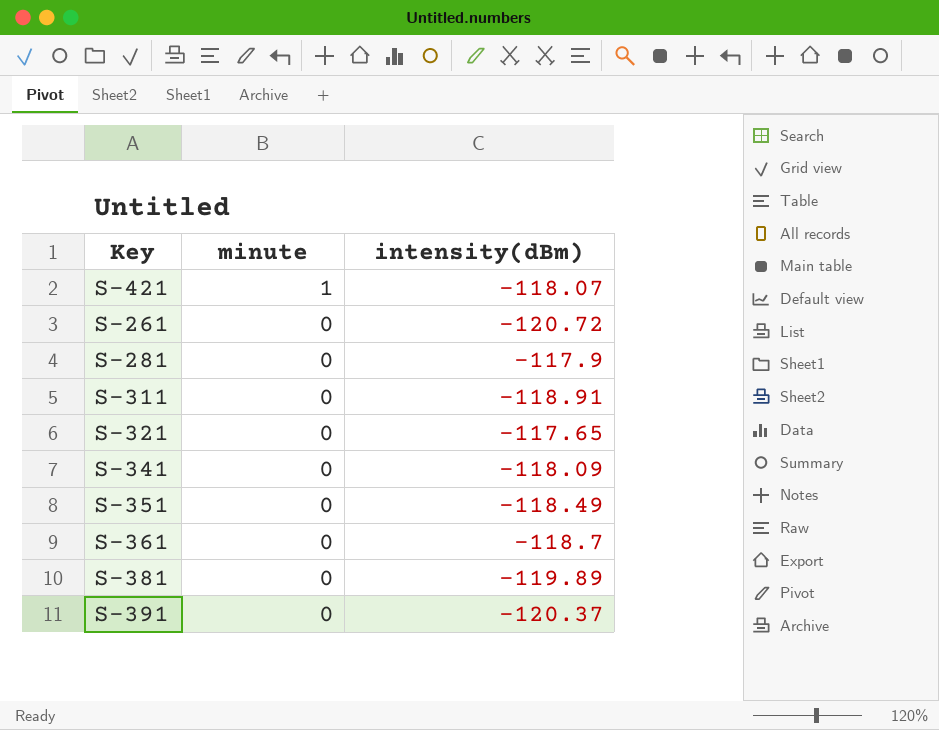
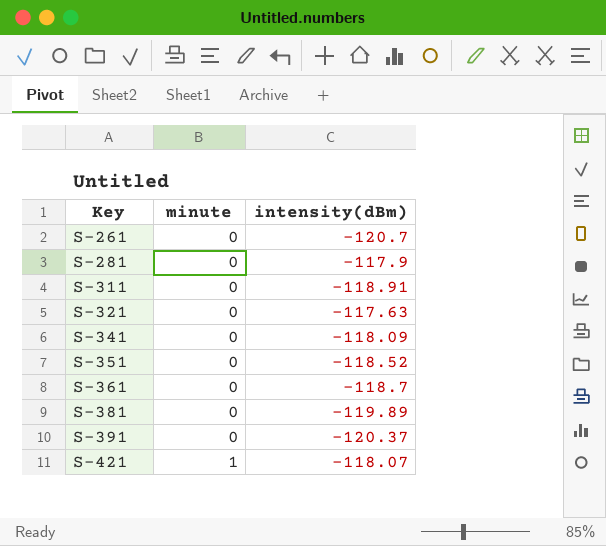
row order: minute descending -> Key ascending
S-261 | intensity(dBm): -120.72 -> -120.7
S-321 | intensity(dBm): -117.65 -> -117.63
S-351 | intensity(dBm): -118.49 -> -118.52

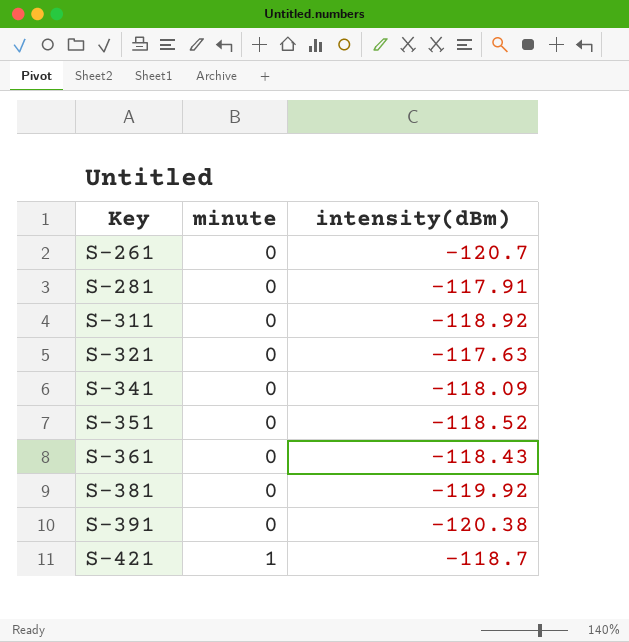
S-281 | intensity(dBm): -117.9 -> -117.91
S-311 | intensity(dBm): -118.91 -> -118.92
S-361 | intensity(dBm): -118.7 -> -118.43
S-381 | intensity(dBm): -119.89 -> -119.92
S-391 | intensity(dBm): -120.37 -> -120.38
S-421 | intensity(dBm): -118.07 -> -118.7

